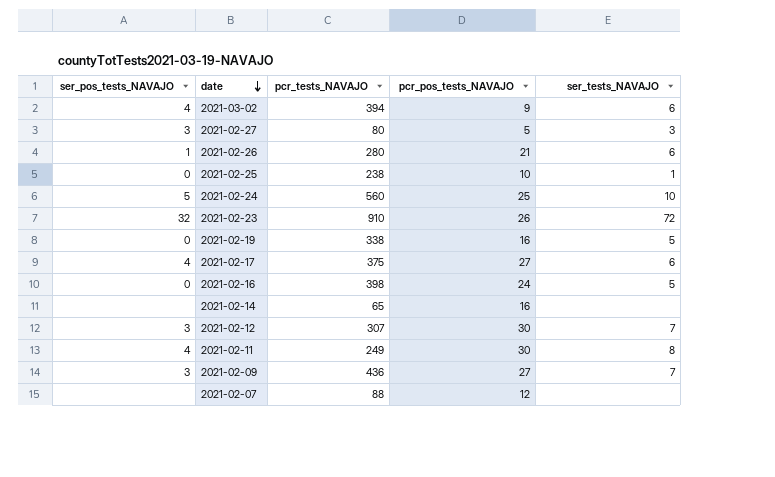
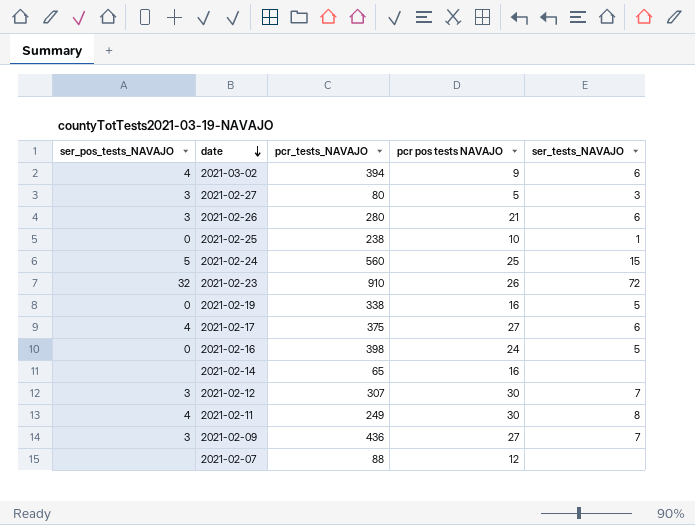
column name: pcr_pos_tests_NAVAJO -> pcr pos tests NAVAJO
2021-02-26 | ser_pos_tests_NAVAJO: 1 -> 3
2021-02-24 | ser_tests_NAVAJO: 10 -> 15

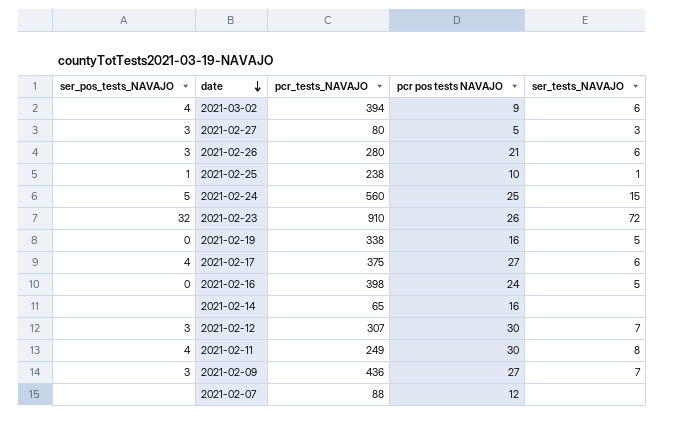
2021-02-25 | ser_pos_tests_NAVAJO: 0 -> 1

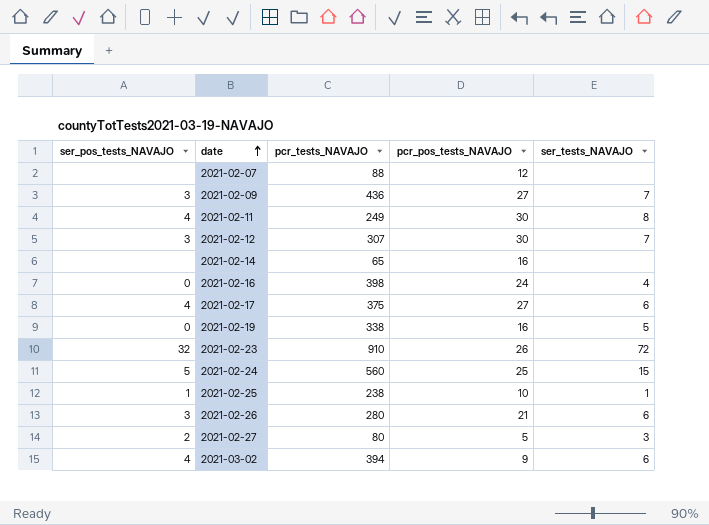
row order: date descending -> date ascending
column name: pcr pos tests NAVAJO -> pcr_pos_tests_NAVAJO
2021-02-16 | ser_tests_NAVAJO: 5 -> 4
2021-02-27 | ser_pos_tests_NAVAJO: 3 -> 2

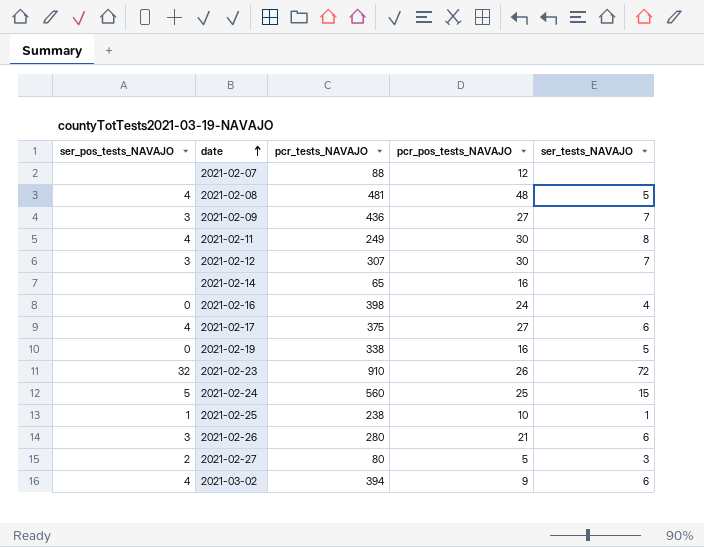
row 2021-02-08: none -> 4 | 481 | 48 | 5

